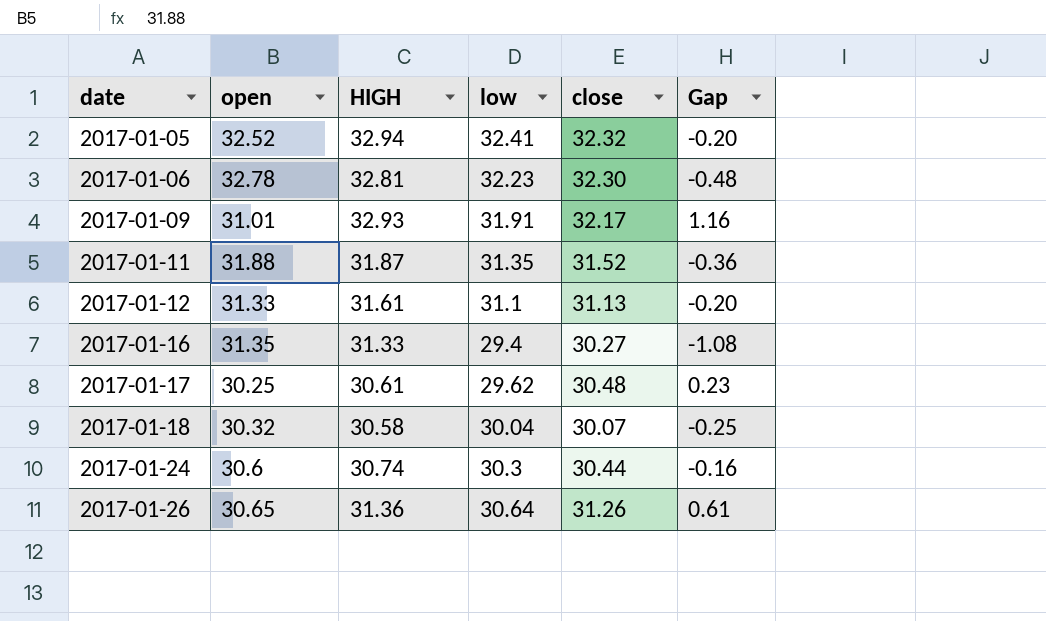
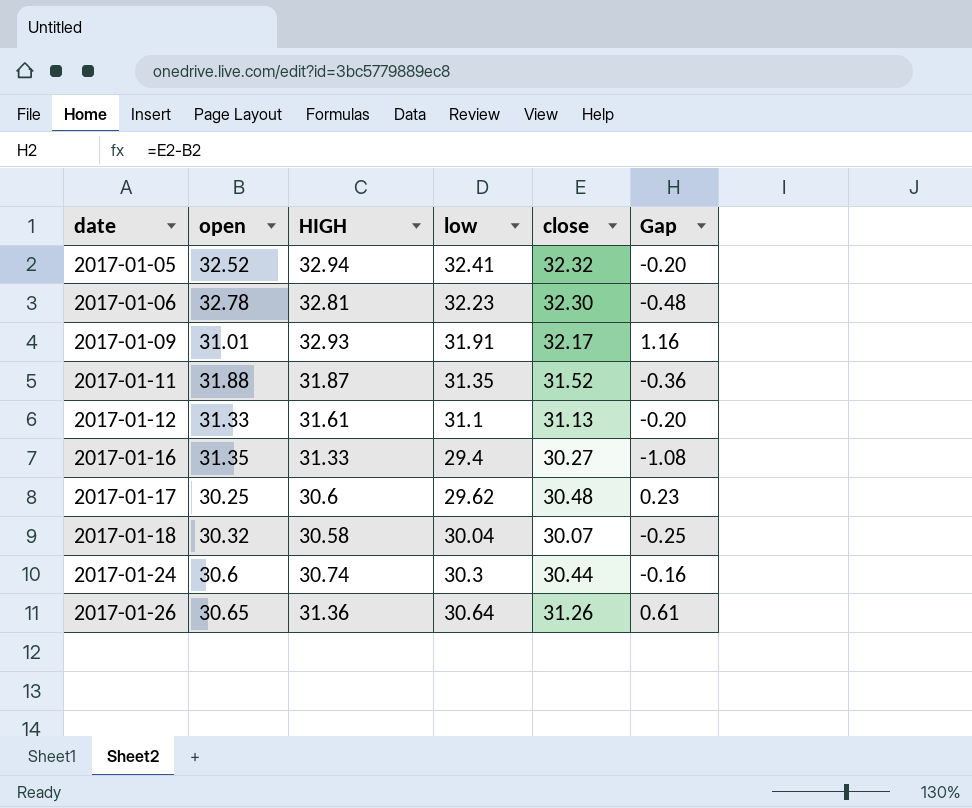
2017-01-17 | HIGH: 30.61 -> 30.6

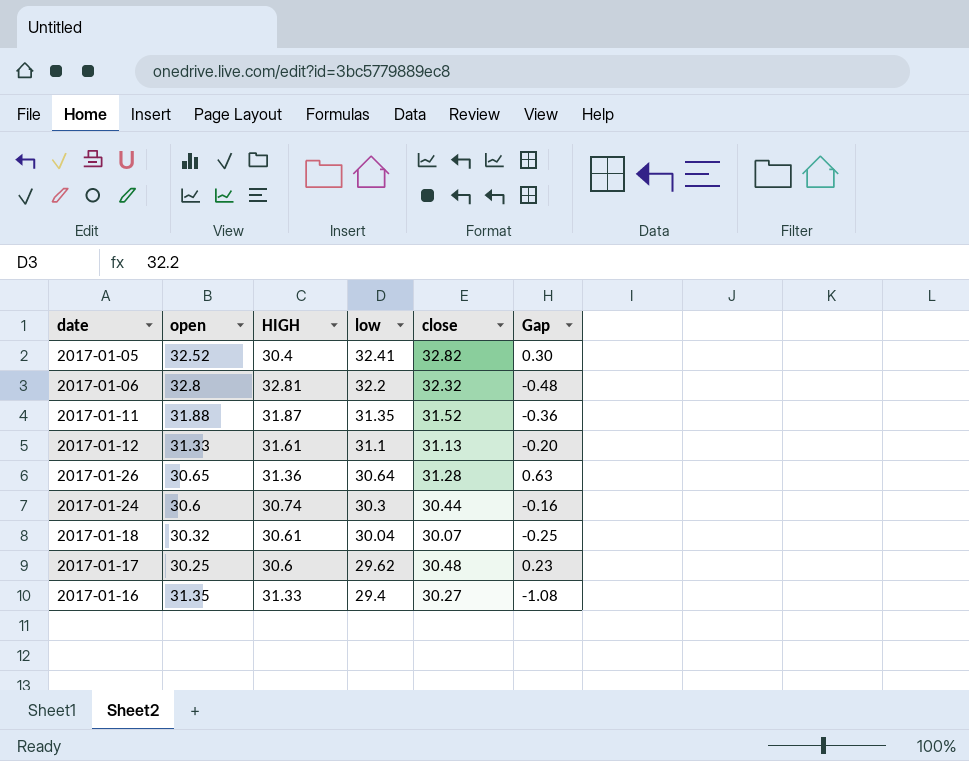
row order: date ascending -> low descending
row 2017-01-09: 31.01 | 32.93 | 31.91 | 32.17 | 1.16 -> none
2017-01-05 | HIGH: 32.94 -> 30.4
2017-01-05 | close: 32.32 -> 32.82
2017-01-05 | Gap: -0.20 -> 0.30
2017-01-06 | open: 32.78 -> 32.8
2017-01-06 | low: 32.23 -> 32.2
2017-01-06 | close: 32.30 -> 32.32
2017-01-26 | close: 31.26 -> 31.28
2017-01-26 | Gap: 0.61 -> 0.63
2017-01-18 | HIGH: 30.58 -> 30.61

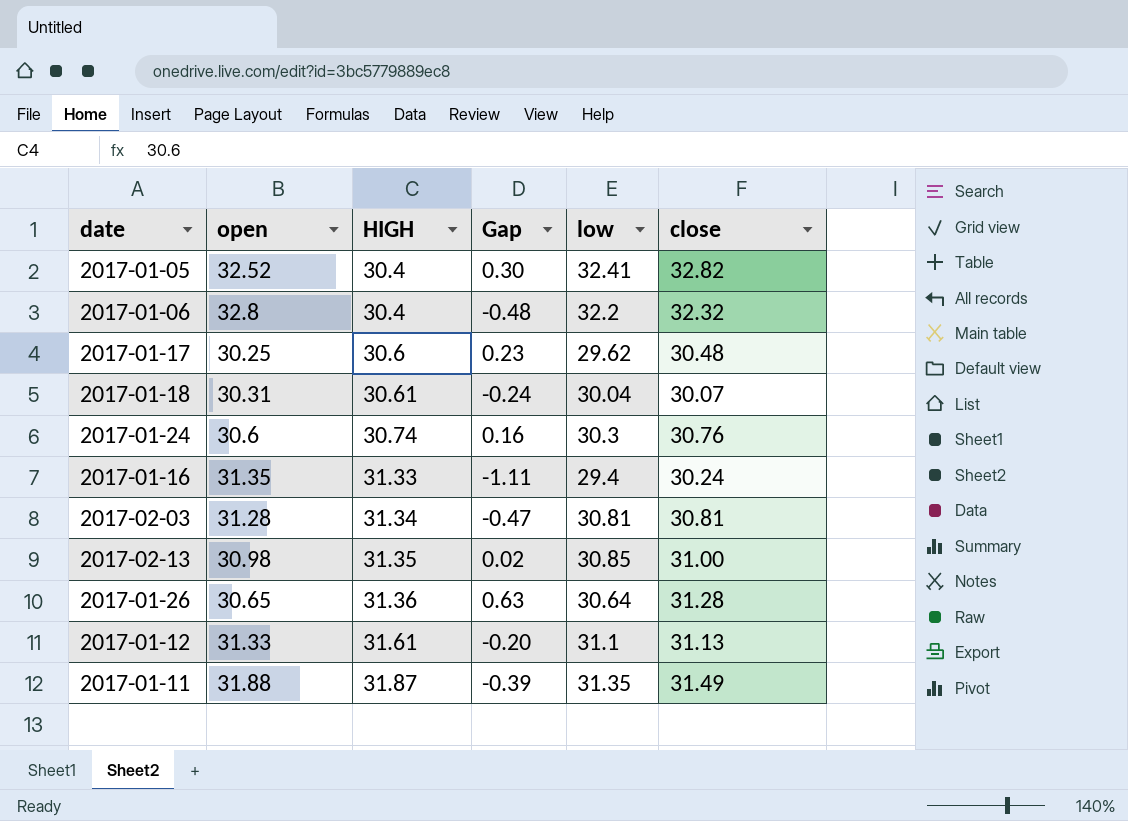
row order: low descending -> HIGH ascending
column Gap | position: 6 -> 4
2017-01-06 | HIGH: 32.81 -> 30.4
2017-01-18 | open: 30.32 -> 30.31
2017-01-18 | Gap: -0.25 -> -0.24
2017-01-24 | Gap: -0.16 -> 0.16
2017-01-24 | close: 30.44 -> 30.76
2017-01-16 | Gap: -1.08 -> -1.11
2017-01-16 | close: 30.27 -> 30.24
row 2017-02-03: none -> 31.28 | 31.34 | -0.47 | 30.81 | 30.81
row 2017-02-13: none -> 30.98 | 31.35 | 0.02 | 30.85 | 31.00
2017-01-11 | Gap: -0.36 -> -0.39
2017-01-11 | close: 31.52 -> 31.49

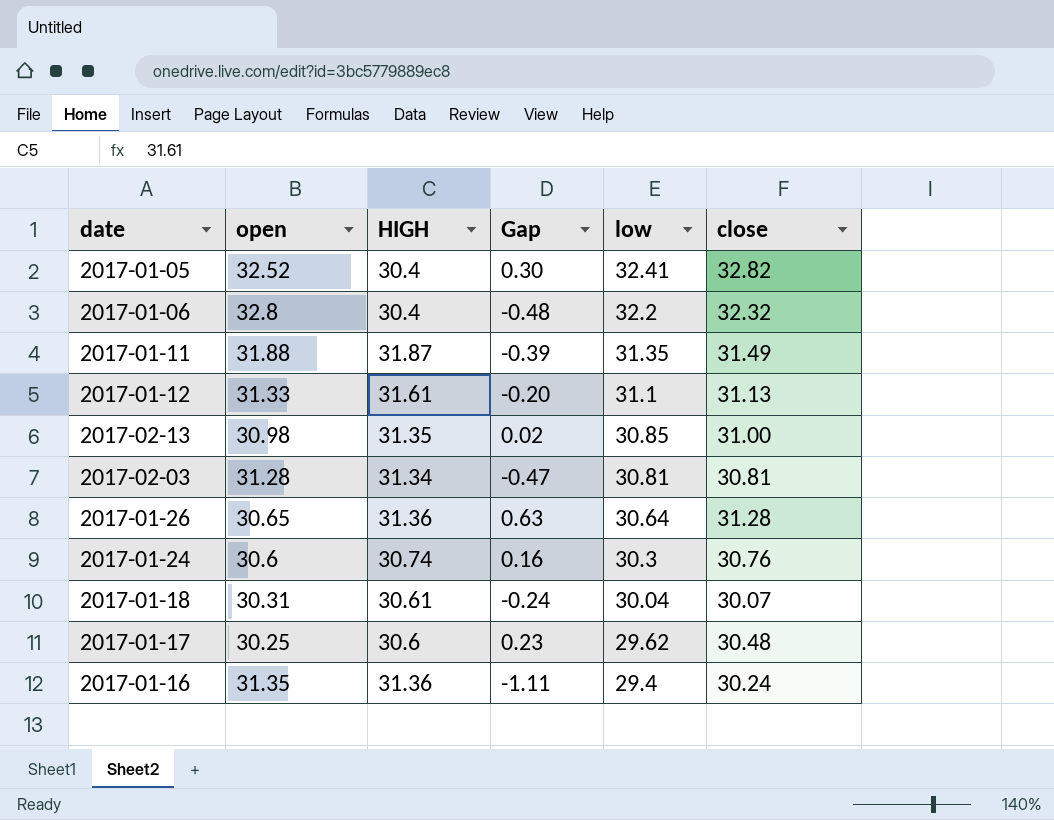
row order: HIGH ascending -> low descending
2017-01-16 | HIGH: 31.33 -> 31.36

